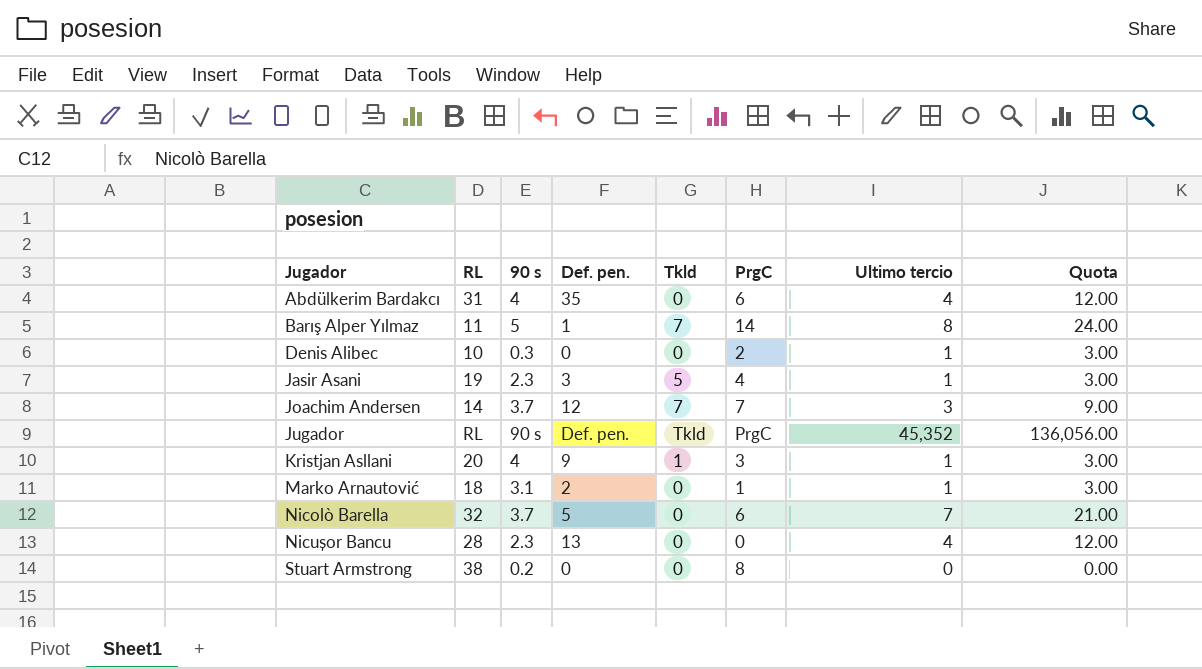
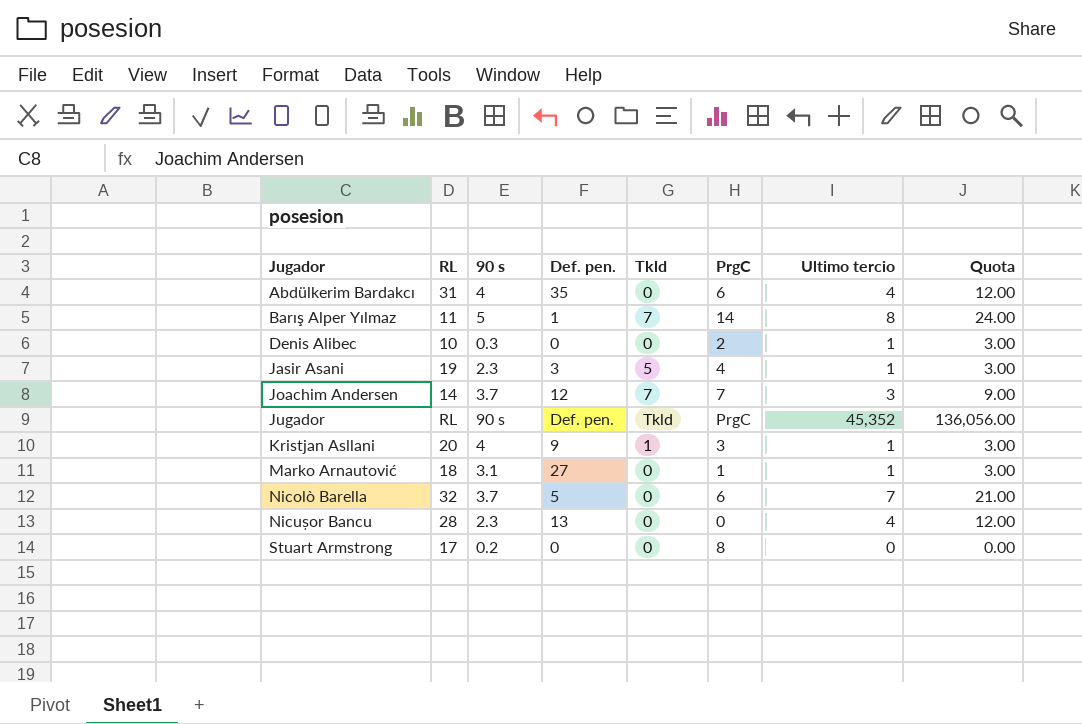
Marko Arnautović | Def. pen.: 2 -> 27
Stuart Armstrong | RL: 38 -> 17

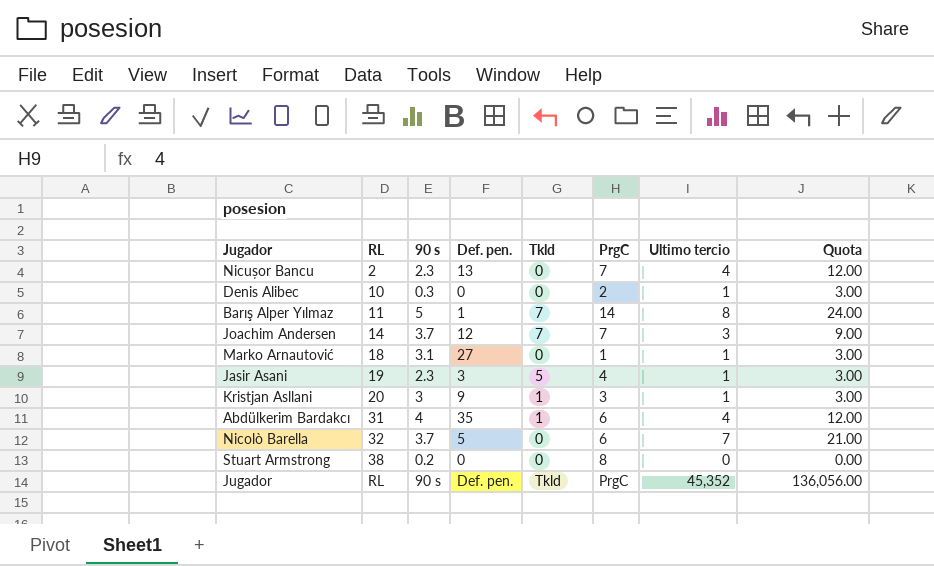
row order: Jugador ascending -> RL ascending
Nicușor Bancu | RL: 28 -> 2
Nicușor Bancu | PrgC: 0 -> 7
Kristjan Asllani | 90 s: 4 -> 3
Abdülkerim Bardakcı | Tkld: 0 -> 1
Stuart Armstrong | RL: 17 -> 38

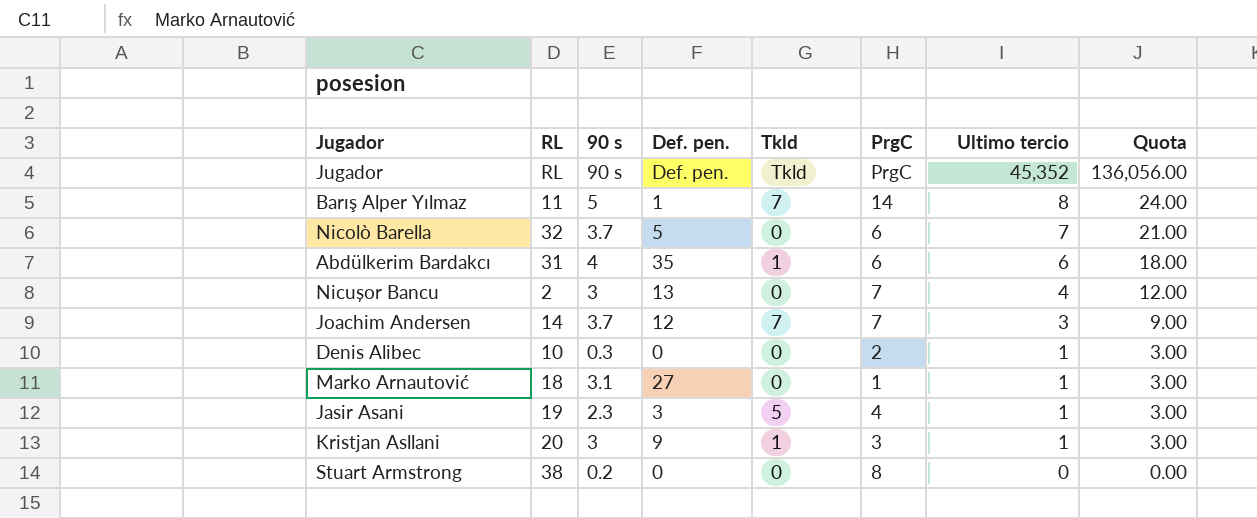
row order: RL ascending -> Ultimo tercio descending
Abdülkerim Bardakcı | Ultimo tercio: 4 -> 6
Abdülkerim Bardakcı | Quota: 12.00 -> 18.00
Nicușor Bancu | 90 s: 2.3 -> 3

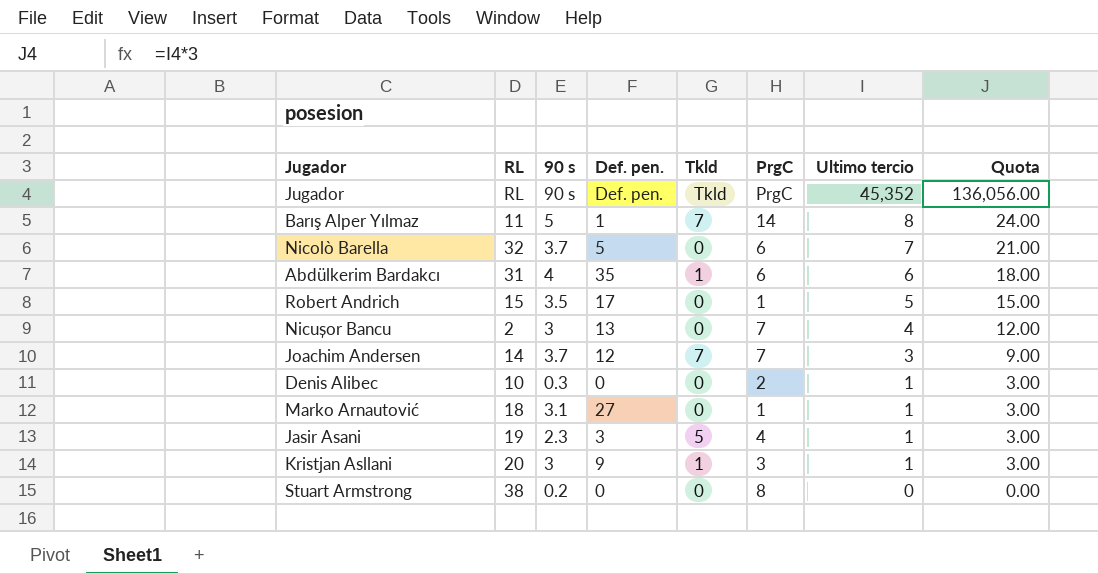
row Robert Andrich: none -> 15 | 3.5 | 17 | 0 | 1 | 5 | 15.00

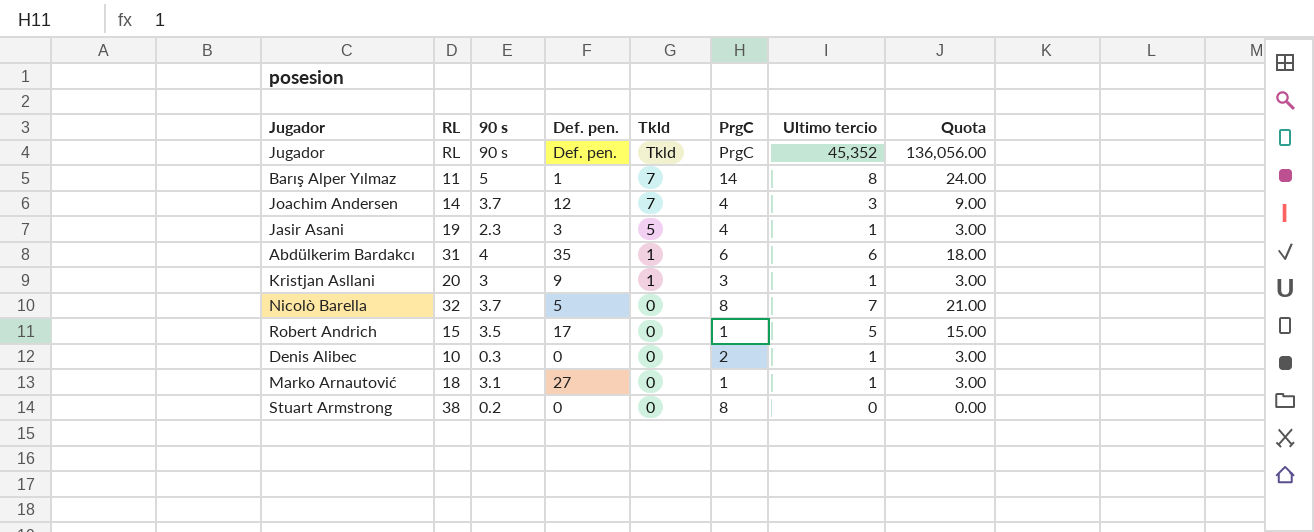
row order: Ultimo tercio descending -> Tkld descending
row Nicușor Bancu: 2 | 3 | 13 | 0 | 7 | 4 | 12.00 -> none
Joachim Andersen | PrgC: 7 -> 4
Nicolò Barella | PrgC: 6 -> 8

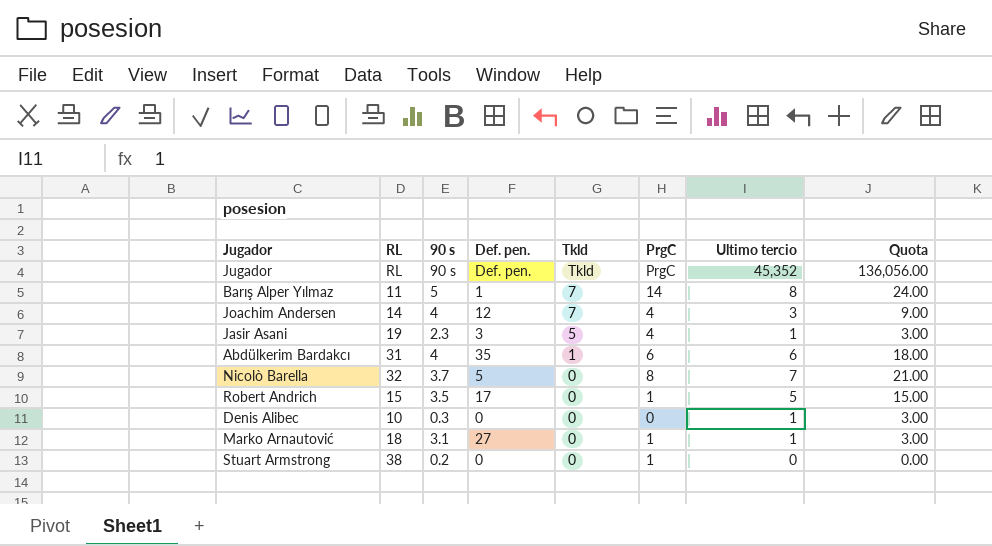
row Kristjan Asllani: 20 | 3 | 9 | 1 | 3 | 1 | 3.00 -> none
Joachim Andersen | 90 s: 3.7 -> 4
Denis Alibec | PrgC: 2 -> 0
Stuart Armstrong | PrgC: 8 -> 1

